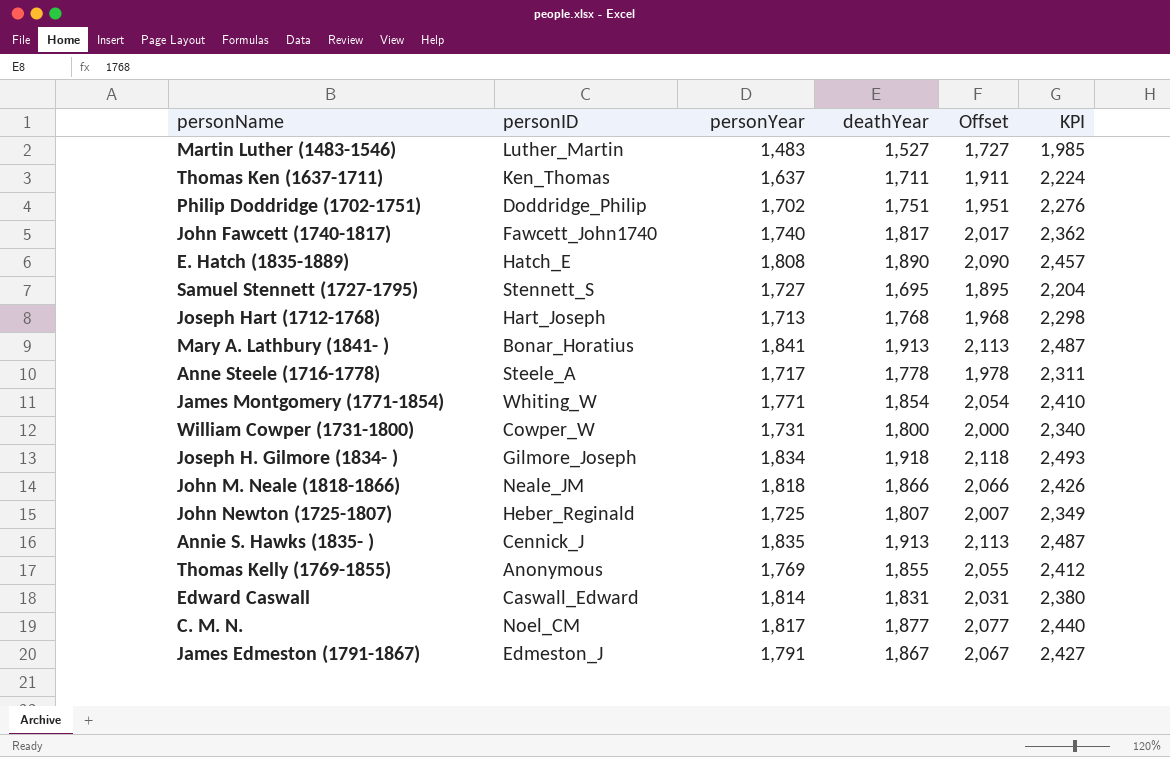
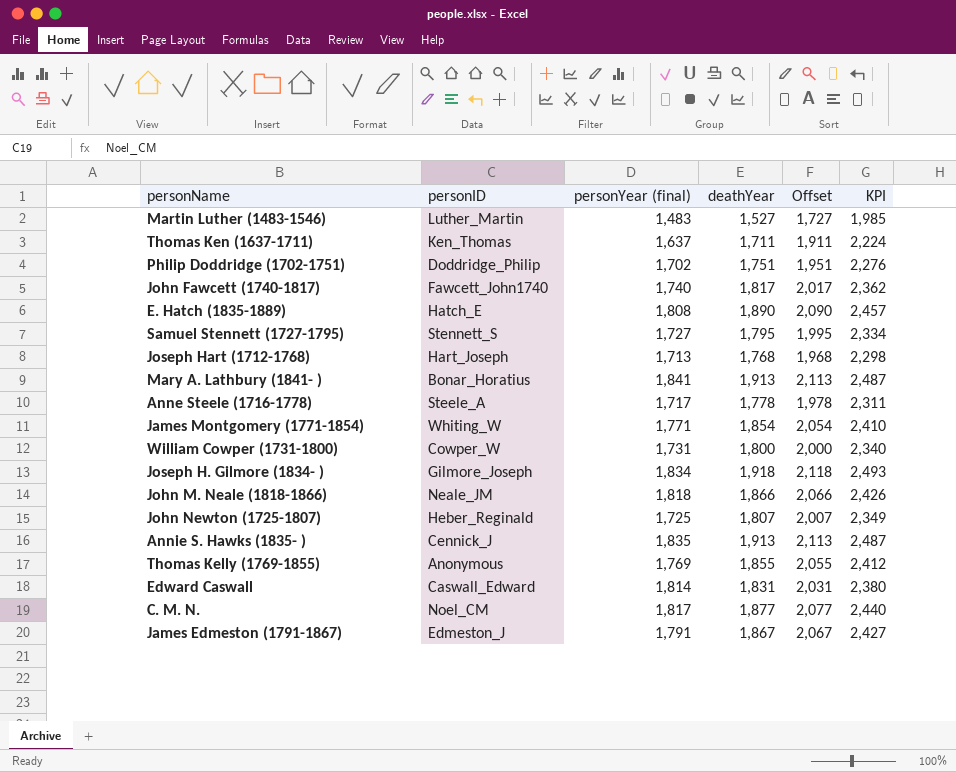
column name: personYear -> personYear (final)
Samuel Stennett (1727-1795) | deathYear: 1,695 -> 1,795
Samuel Stennett (1727-1795) | Offset: 1,895 -> 1,995
Samuel Stennett (1727-1795) | KPI: 2,204 -> 2,334

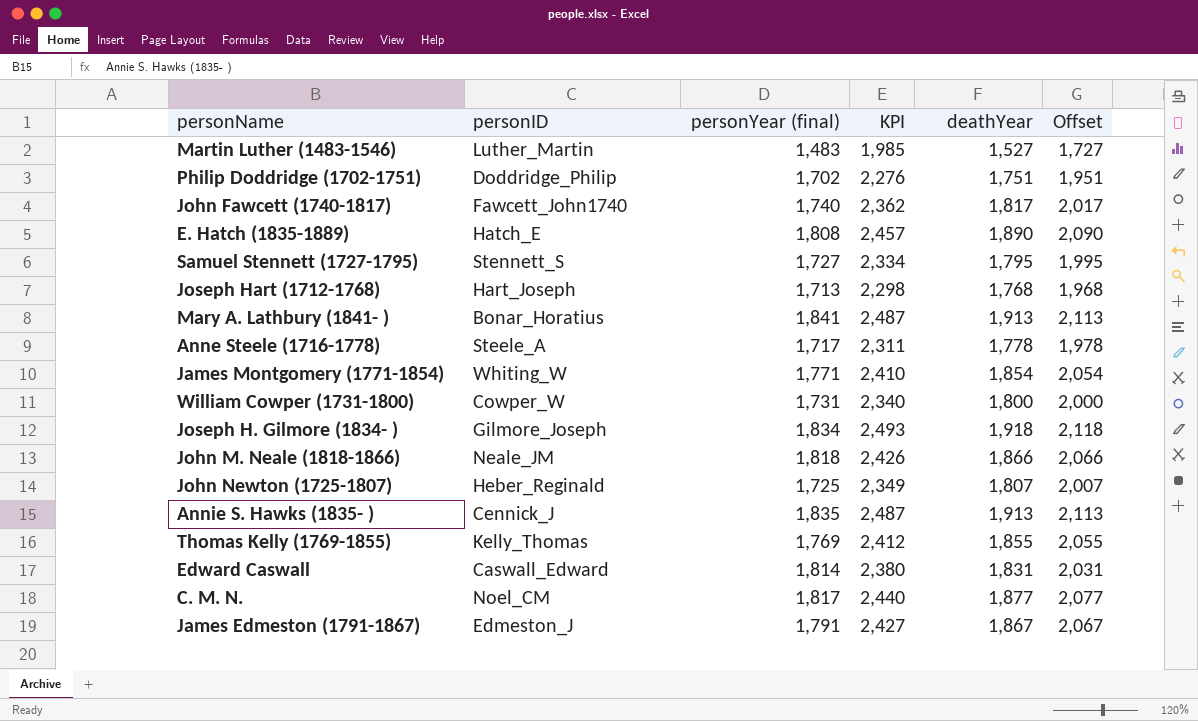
column KPI | position: 6 -> 4
row Thomas Ken (1637-1711): Ken_Thomas | 1,637 | 1,711 | 1,911 | 2,224 -> none
Thomas Kelly (1769-1855) | personID: Anonymous -> Kelly_Thomas

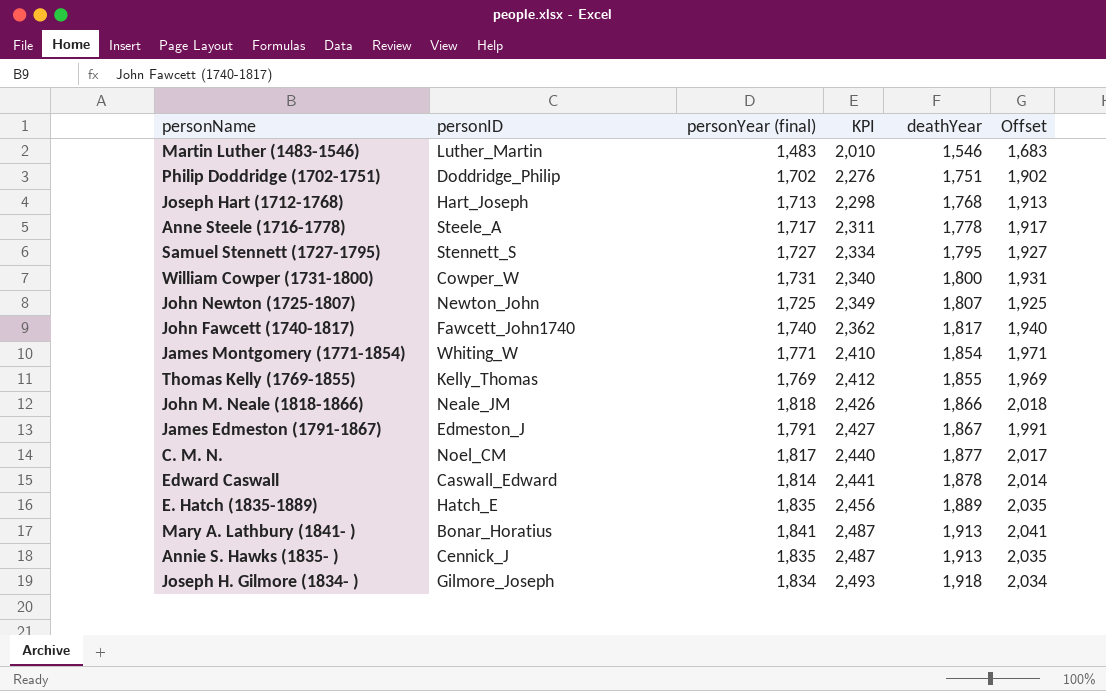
row order: none -> KPI ascending
column Offset | formula: [deathYear] + 200 -> [personYear (final)] + 200
Martin Luther (1483-1546) | KPI: 1,985 -> 2,010
Martin Luther (1483-1546) | deathYear: 1,527 -> 1,546
John Newton (1725-1807) | personID: Heber_Reginald -> Newton_John
Edward Caswall | KPI: 2,380 -> 2,441
Edward Caswall | deathYear: 1,831 -> 1,878
E. Hatch (1835-1889) | personYear (final): 1,808 -> 1,835
E. Hatch (1835-1889) | KPI: 2,457 -> 2,456
E. Hatch (1835-1889) | deathYear: 1,890 -> 1,889

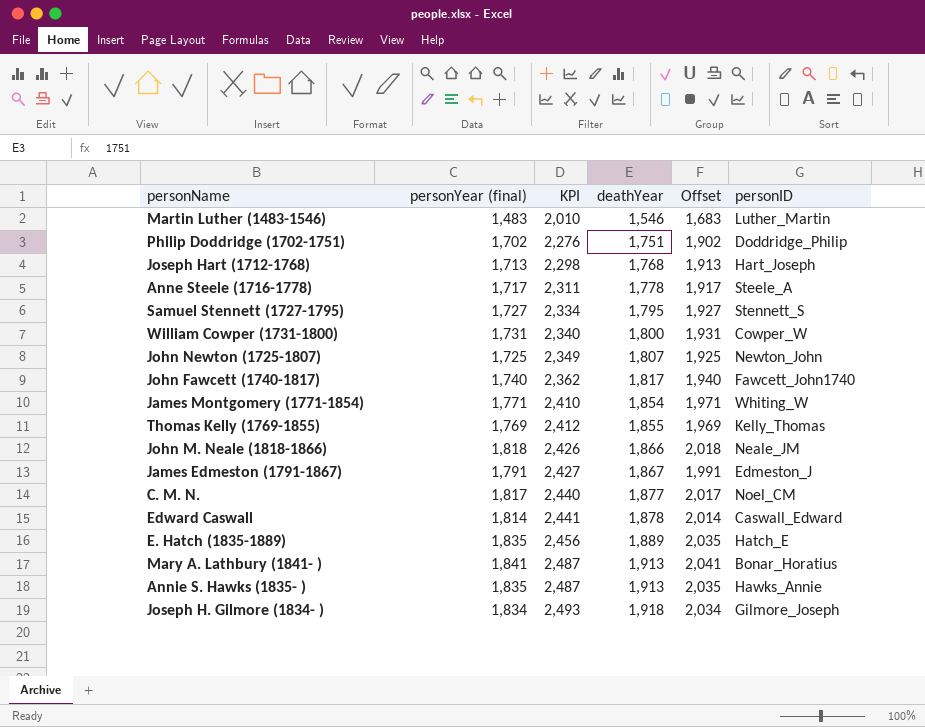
column personID | position: 2 -> 6
Annie S. Hawks (1835- ) | personID: Cennick_J -> Hawks_Annie

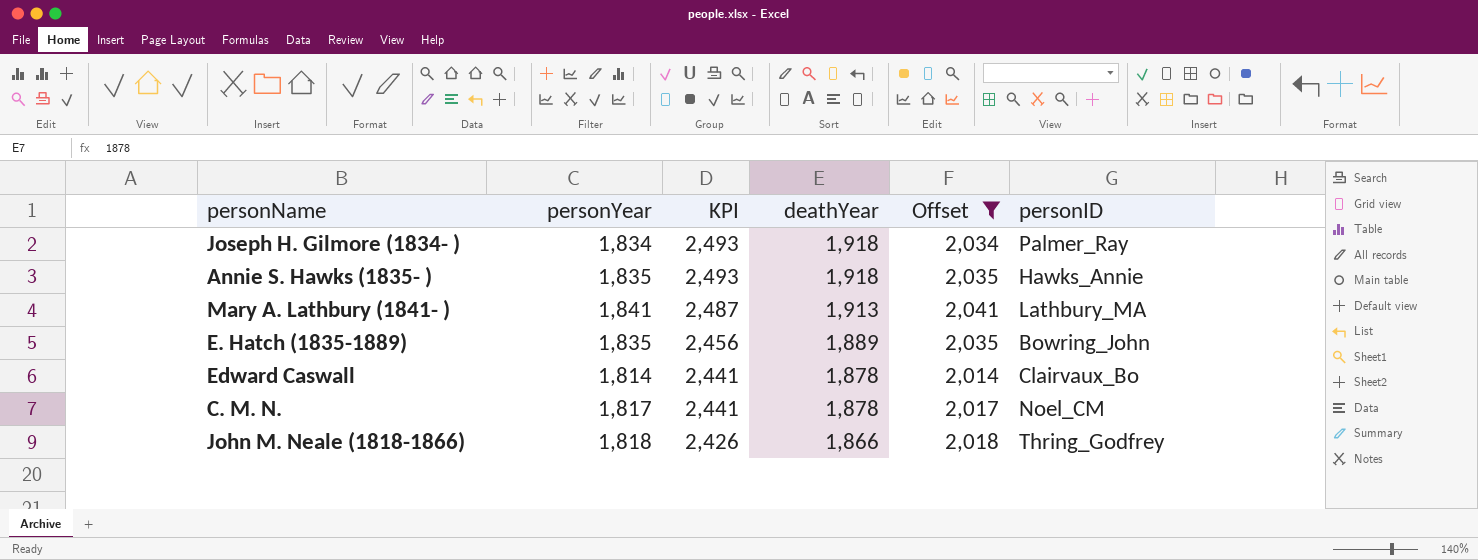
filter: none -> Offset >= 2,014
row order: KPI ascending -> KPI descending
column name: personYear (final) -> personYear
Joseph H. Gilmore (1834- ) | personID: Gilmore_Joseph -> Palmer_Ray
Annie S. Hawks (1835- ) | KPI: 2,487 -> 2,493
Annie S. Hawks (1835- ) | deathYear: 1,913 -> 1,918
Mary A. Lathbury (1841- ) | personID: Bonar_Horatius -> Lathbury_MA
E. Hatch (1835-1889) | personID: Hatch_E -> Bowring_John
Edward Caswall | personID: Caswall_Edward -> Clairvaux_Bo
C. M. N. | KPI: 2,440 -> 2,441
C. M. N. | deathYear: 1,877 -> 1,878
John M. Neale (1818-1866) | personID: Neale_JM -> Thring_Godfrey

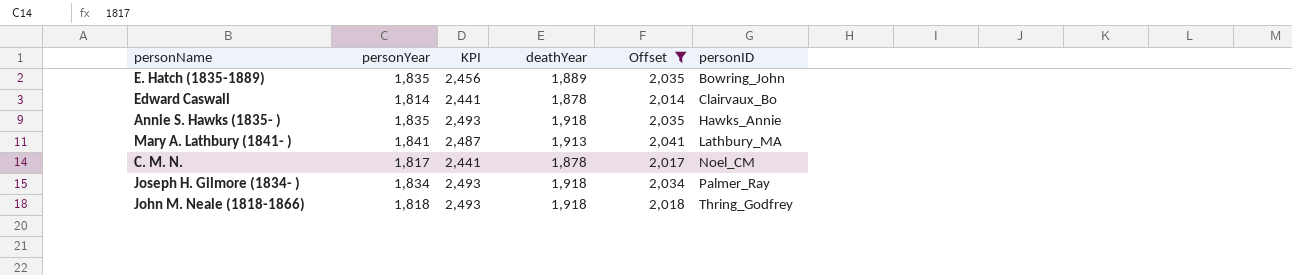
row order: KPI descending -> personID ascending
John M. Neale (1818-1866) | KPI: 2,426 -> 2,493
John M. Neale (1818-1866) | deathYear: 1,866 -> 1,918

